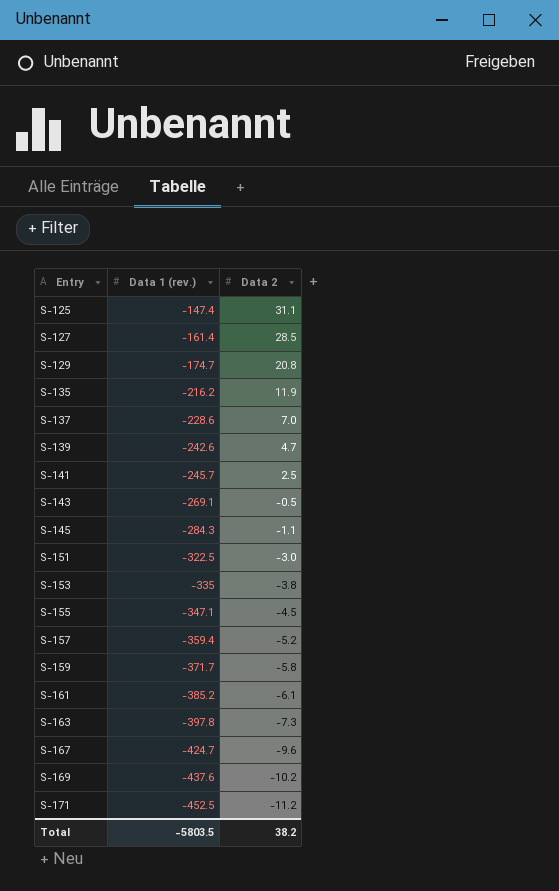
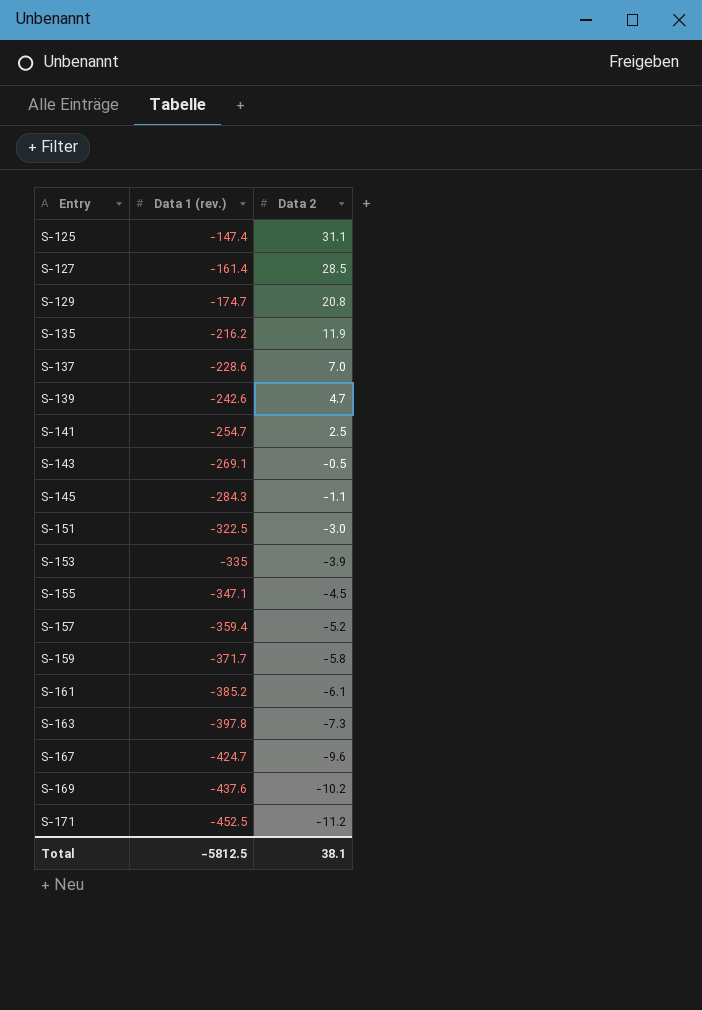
S-141 | Data 1 (rev.): -245.7 -> -254.7
S-153 | Data 2: -3.8 -> -3.9
Total | Data 1 (rev.): -5803.5 -> -5812.5
Total | Data 2: 38.2 -> 38.1

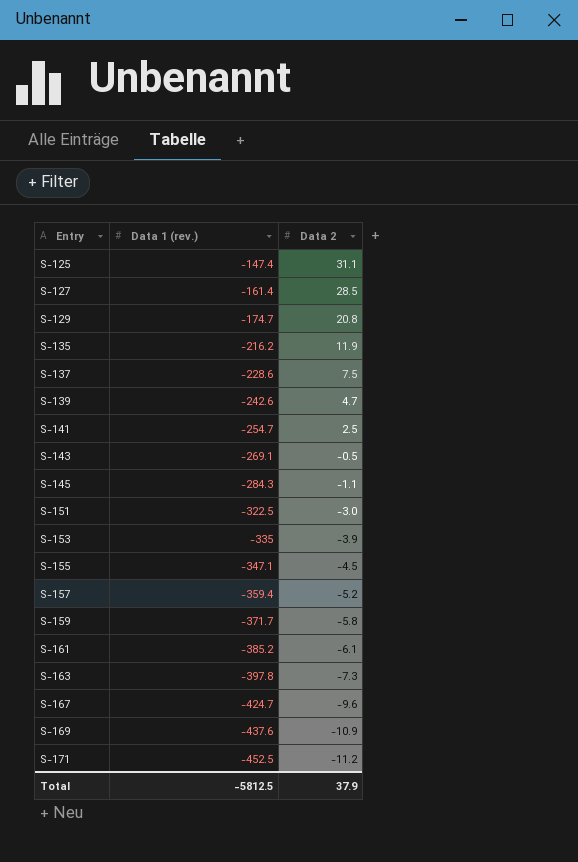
S-137 | Data 2: 7.0 -> 7.5
S-169 | Data 2: -10.2 -> -10.9
Total | Data 2: 38.1 -> 37.9

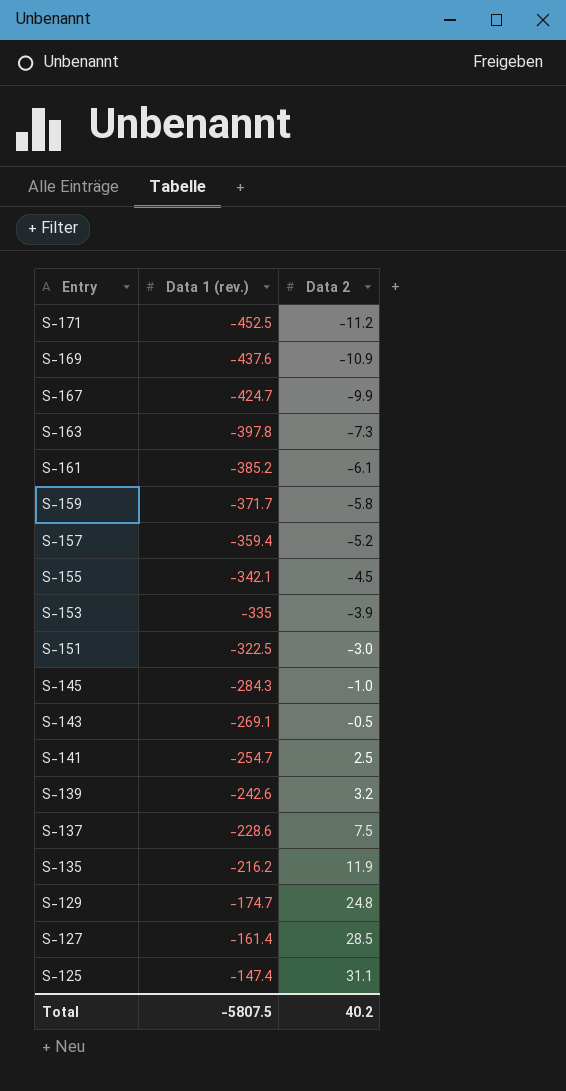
row order: Entry ascending -> Entry descending
S-167 | Data 2: -9.6 -> -9.9
S-155 | Data 1 (rev.): -347.1 -> -342.1
S-145 | Data 2: -1.1 -> -1.0
S-139 | Data 2: 4.7 -> 3.2
S-129 | Data 2: 20.8 -> 24.8
Total | Data 1 (rev.): -5812.5 -> -5807.5
Total | Data 2: 37.9 -> 40.2

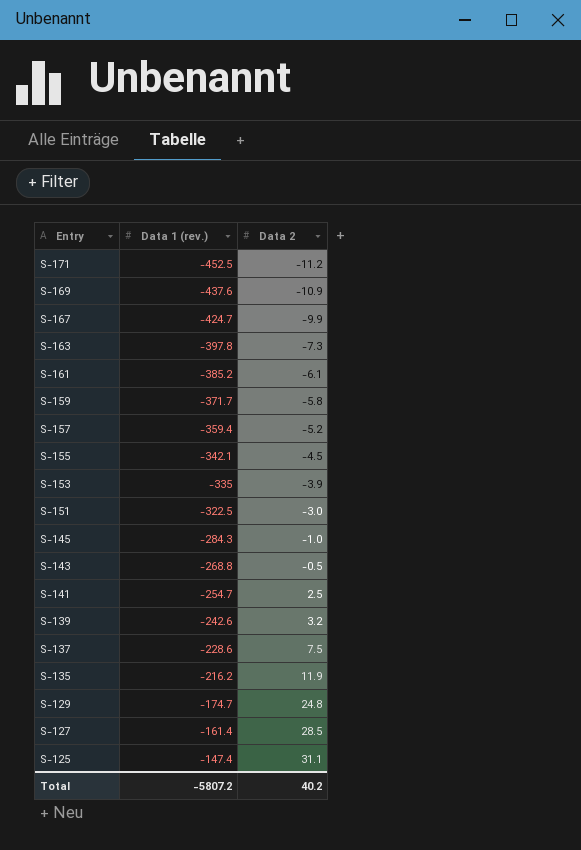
S-143 | Data 1 (rev.): -269.1 -> -268.8
Total | Data 1 (rev.): -5807.5 -> -5807.2

